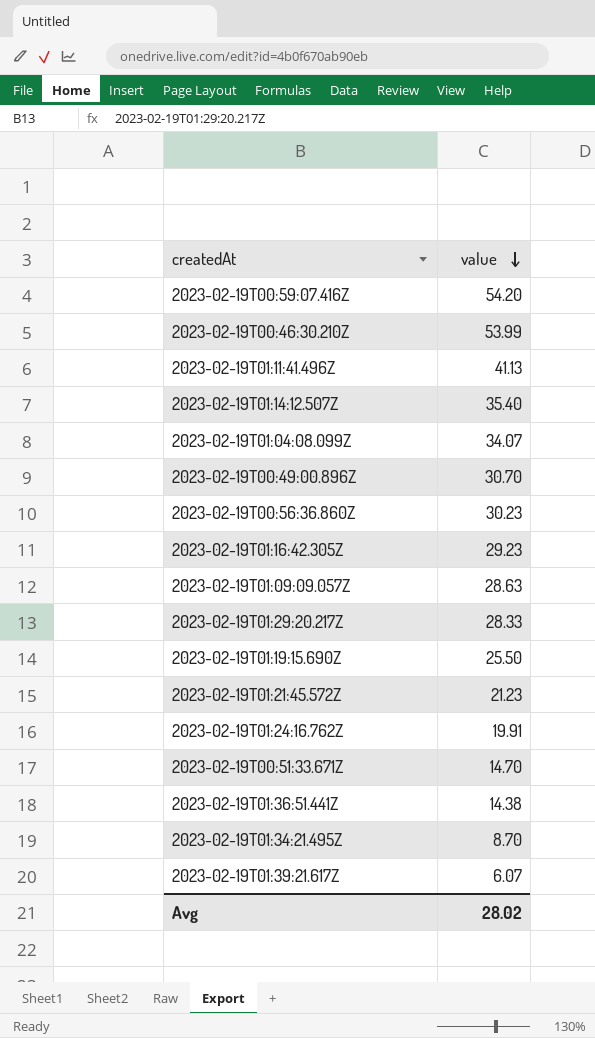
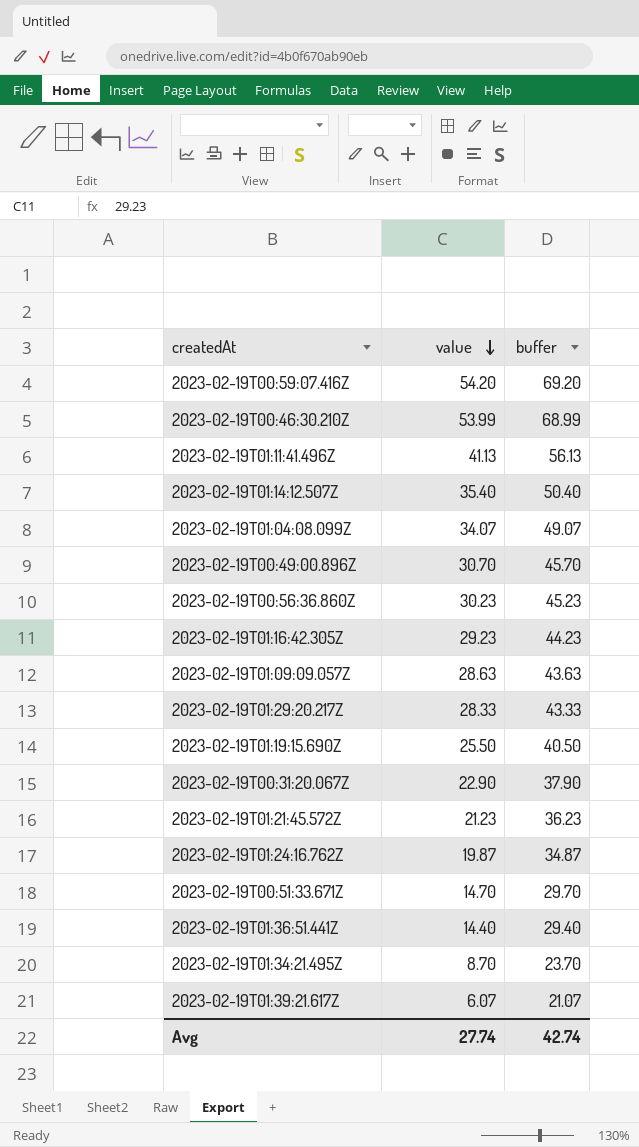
column buffer | formula: none -> [value] + 15
row 2023-02-19T00:31:20.067Z: none -> 22.90 | 37.90
2023-02-19T01:24:16.762Z | value: 19.91 -> 19.87
2023-02-19T01:36:51.441Z | value: 14.38 -> 14.40
Avg | value: 28.02 -> 27.74

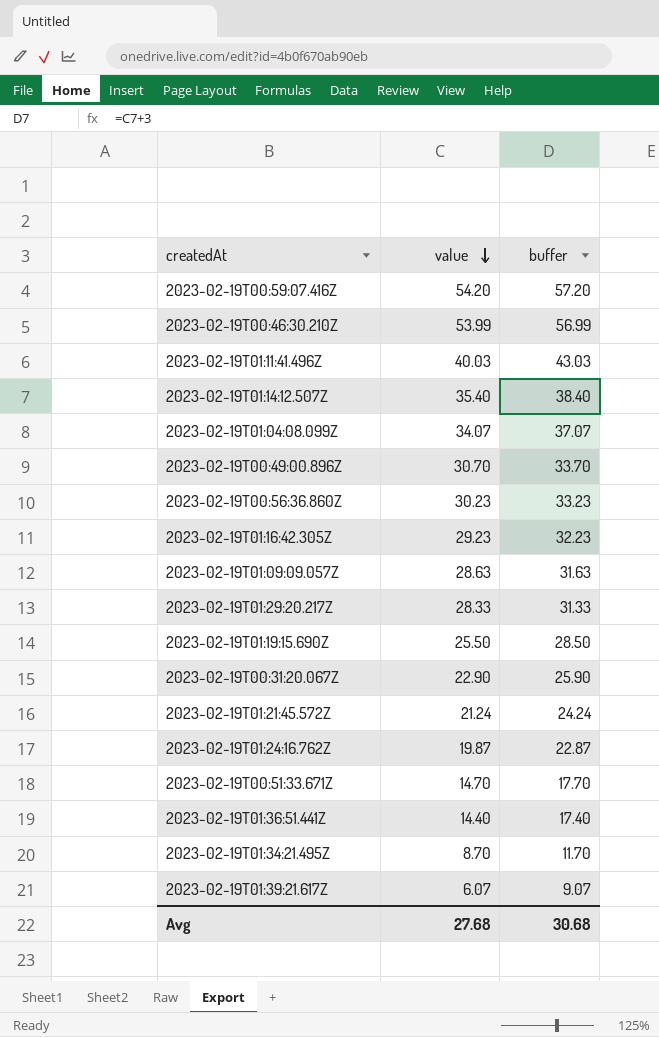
column buffer | formula: [value] + 15 -> [value] + 3
2023-02-19T01:11:41.496Z | value: 41.13 -> 40.03
2023-02-19T01:21:45.572Z | value: 21.23 -> 21.24
Avg | value: 27.74 -> 27.68
Avg | buffer: 42.74 -> 30.68

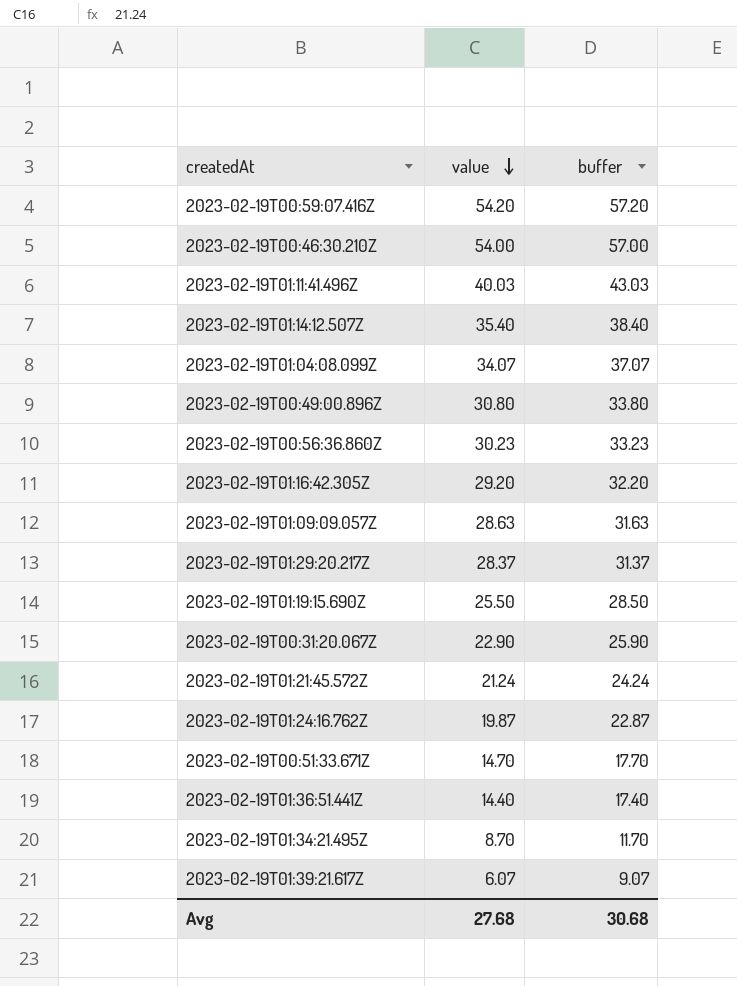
2023-02-19T00:46:30.210Z | value: 53.99 -> 54.00
2023-02-19T00:46:30.210Z | buffer: 56.99 -> 57.00
2023-02-19T00:49:00.896Z | value: 30.70 -> 30.80
2023-02-19T00:49:00.896Z | buffer: 33.70 -> 33.80
2023-02-19T01:16:42.305Z | value: 29.23 -> 29.20
2023-02-19T01:16:42.305Z | buffer: 32.23 -> 32.20
2023-02-19T01:29:20.217Z | value: 28.33 -> 28.37
2023-02-19T01:29:20.217Z | buffer: 31.33 -> 31.37

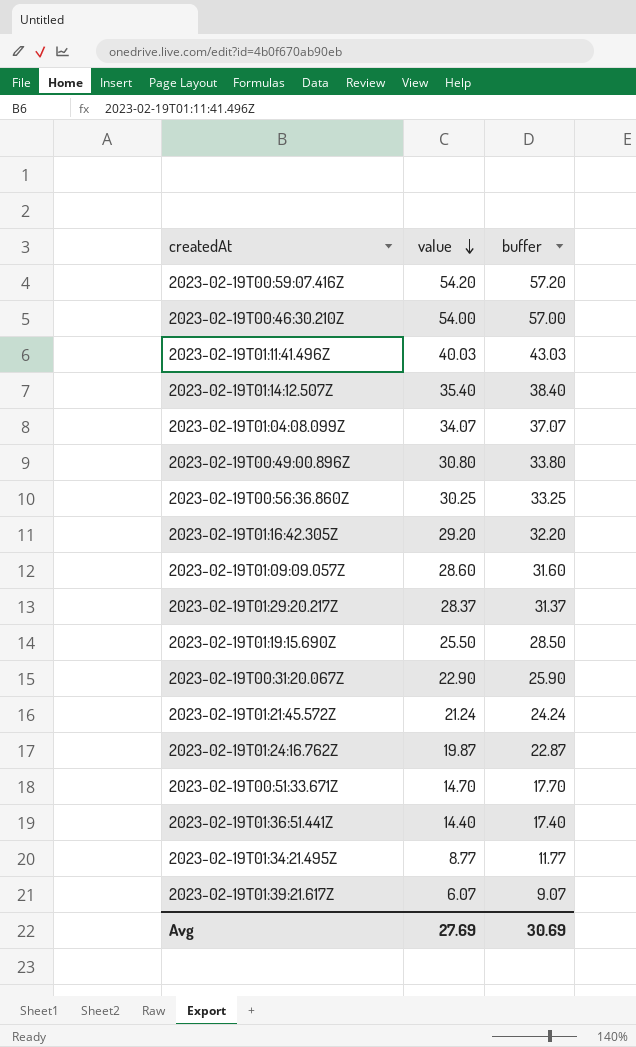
2023-02-19T00:56:36.860Z | value: 30.23 -> 30.25
2023-02-19T00:56:36.860Z | buffer: 33.23 -> 33.25
2023-02-19T01:09:09.057Z | value: 28.63 -> 28.60
2023-02-19T01:09:09.057Z | buffer: 31.63 -> 31.60
2023-02-19T01:34:21.495Z | value: 8.70 -> 8.77
2023-02-19T01:34:21.495Z | buffer: 11.70 -> 11.77
Avg | value: 27.68 -> 27.69
Avg | buffer: 30.68 -> 30.69

